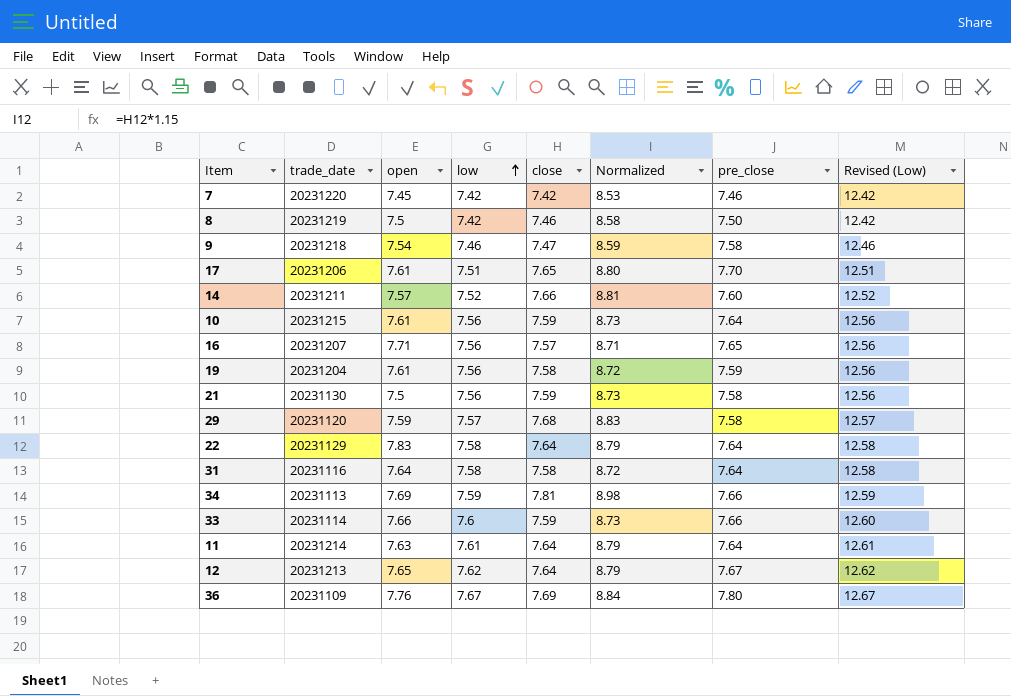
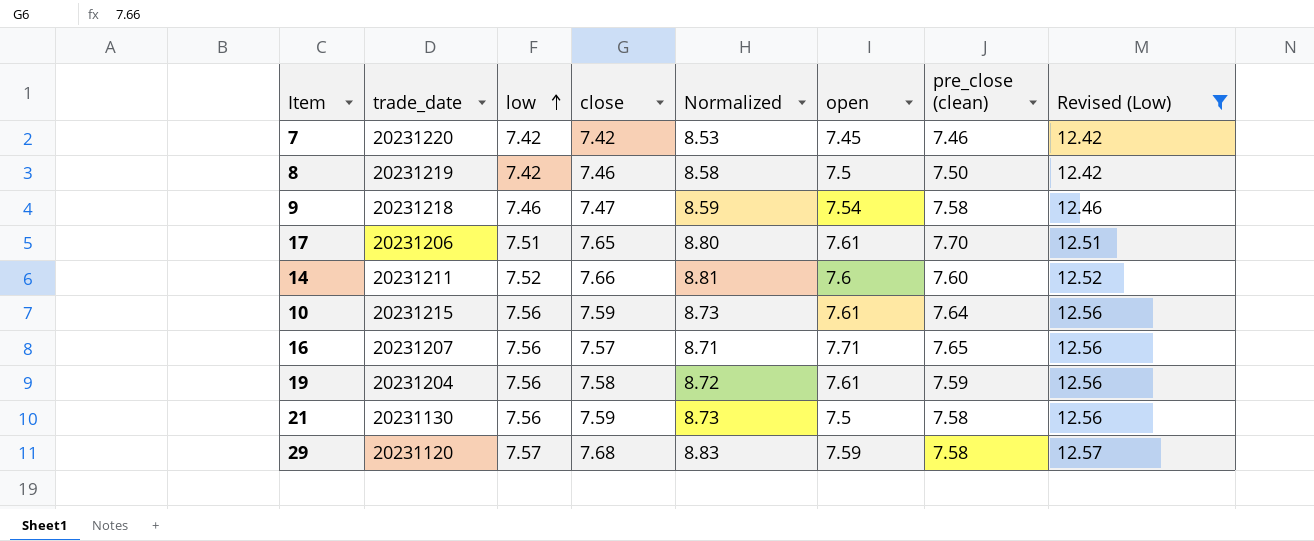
filter: none -> Revised (Low) <= 12.57
column open | position: 3 -> 6
column name: pre_close -> pre_close (clean)
14 | open: 7.57 -> 7.6

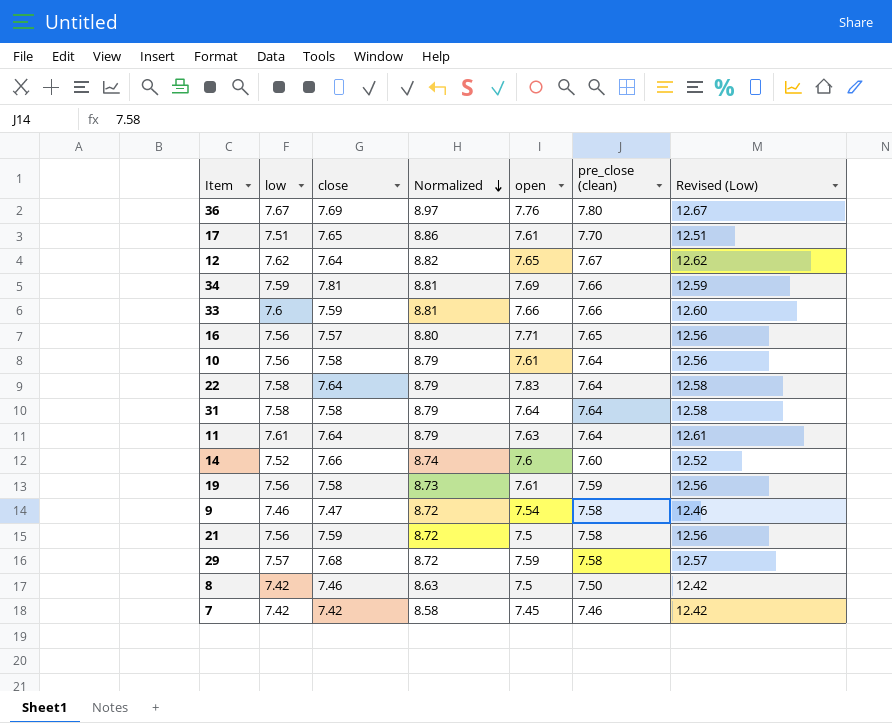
filter: Revised (Low) <= 12.57 -> none
row order: low ascending -> Normalized descending
column trade_date | position: 2 -> none
column Normalized | formula: [close] * 1.15 -> [pre_close (clean)] * 1.15
10 | close: 7.59 -> 7.58

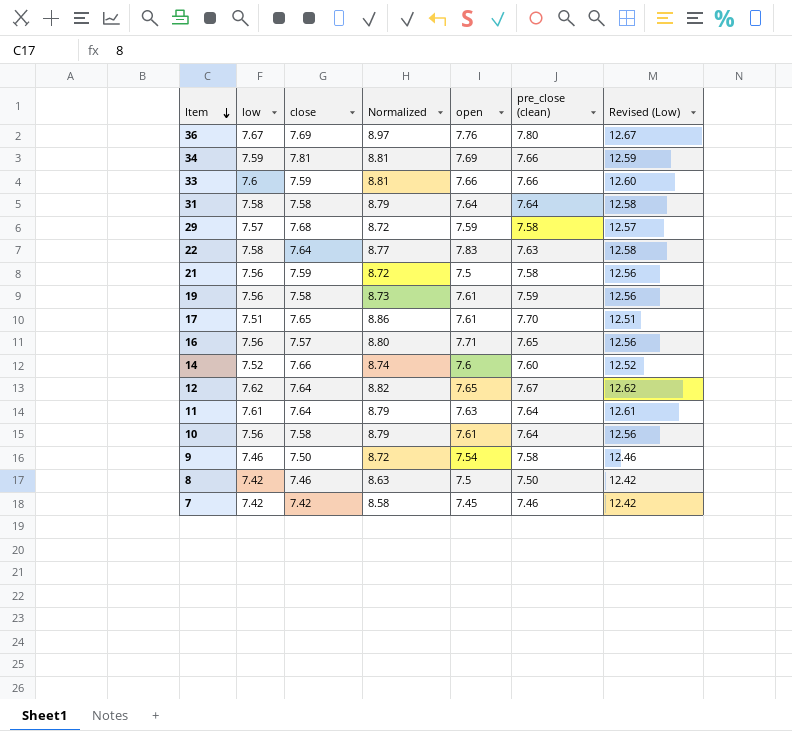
row order: Normalized descending -> Item descending
22 | Normalized: 8.79 -> 8.77
22 | pre_close (clean): 7.64 -> 7.63
9 | close: 7.47 -> 7.50

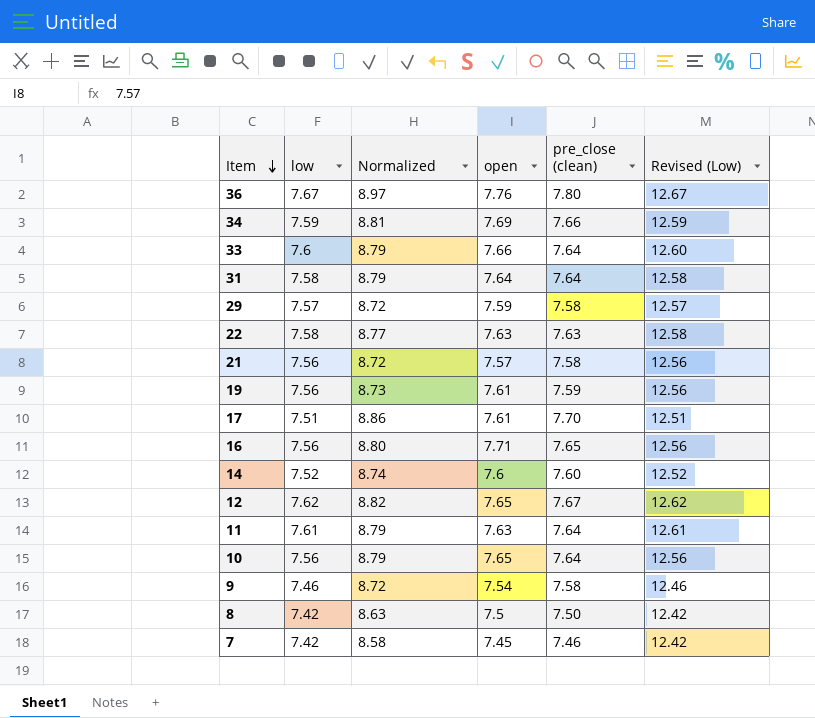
column close | position: 3 -> none
33 | Normalized: 8.81 -> 8.79
33 | pre_close (clean): 7.66 -> 7.64
22 | open: 7.83 -> 7.63
21 | open: 7.5 -> 7.57
10 | open: 7.61 -> 7.65

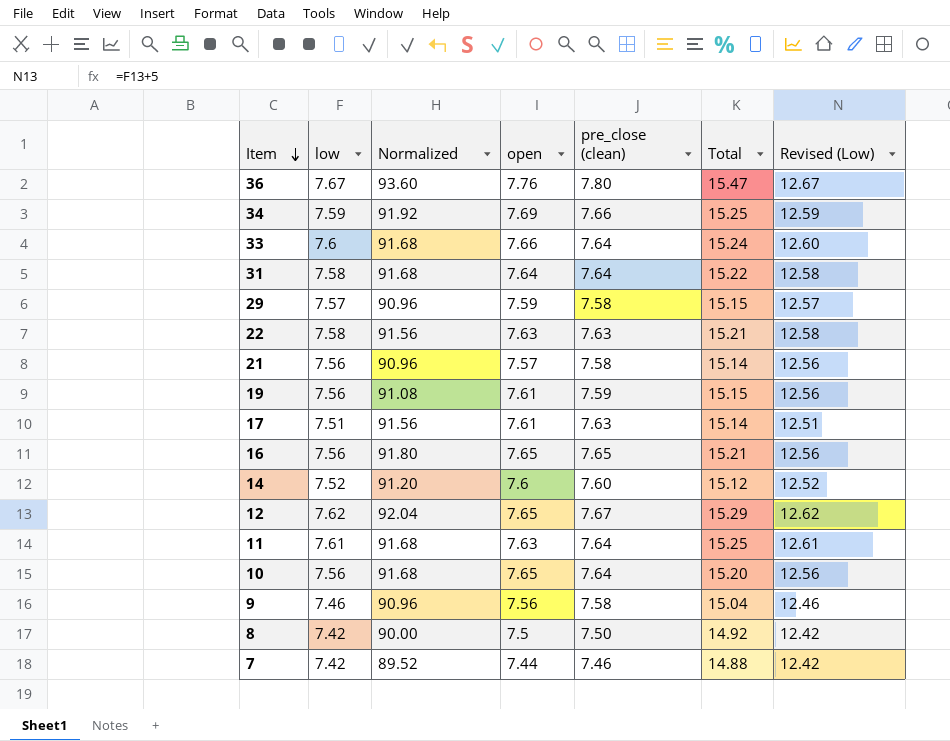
column Normalized | formula: [pre_close (clean)] * 1.15 -> [pre_close (clean)] * 12
column Total | formula: none -> [low] + [pre_close (clean)]
17 | pre_close (clean): 7.70 -> 7.63
16 | open: 7.71 -> 7.65
9 | open: 7.54 -> 7.56
7 | open: 7.45 -> 7.44

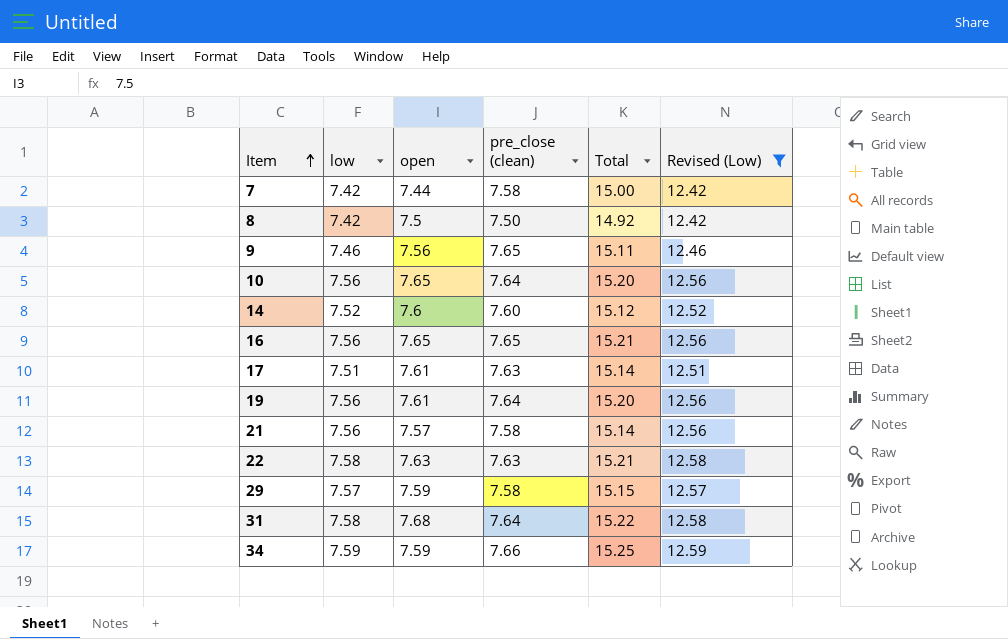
filter: none -> Revised (Low) <= 12.59
row order: Item descending -> Item ascending
column Normalized | formula: [pre_close (clean)] * 12 -> none
7 | pre_close (clean): 7.46 -> 7.58
7 | Total: 14.88 -> 15.00
9 | pre_close (clean): 7.58 -> 7.65
9 | Total: 15.04 -> 15.11
19 | pre_close (clean): 7.59 -> 7.64
19 | Total: 15.15 -> 15.20
31 | open: 7.64 -> 7.68
34 | open: 7.69 -> 7.59

